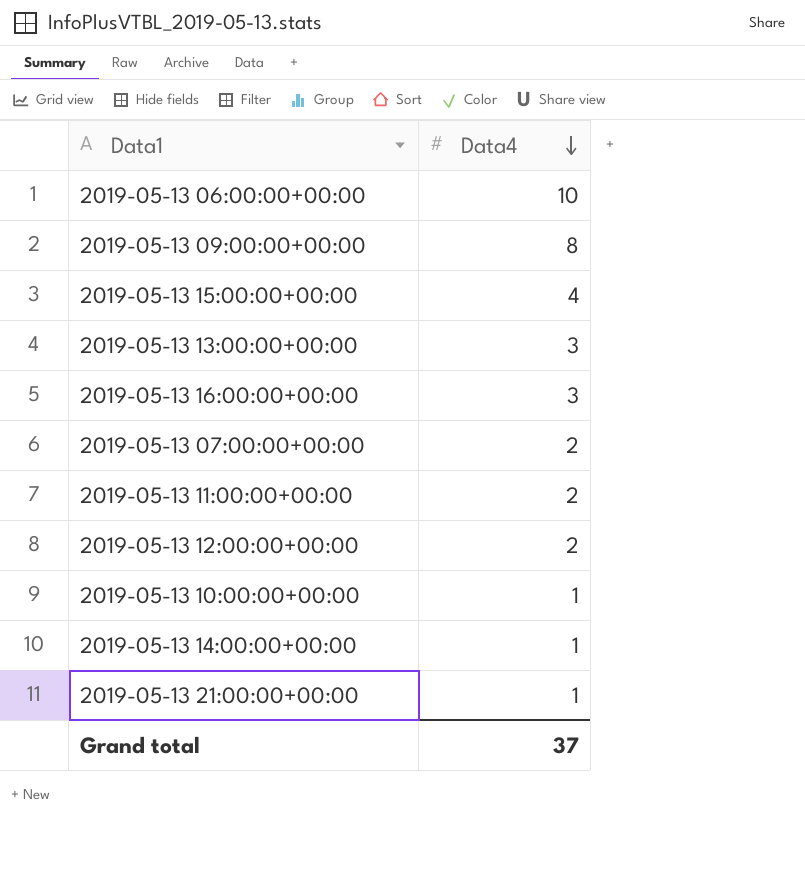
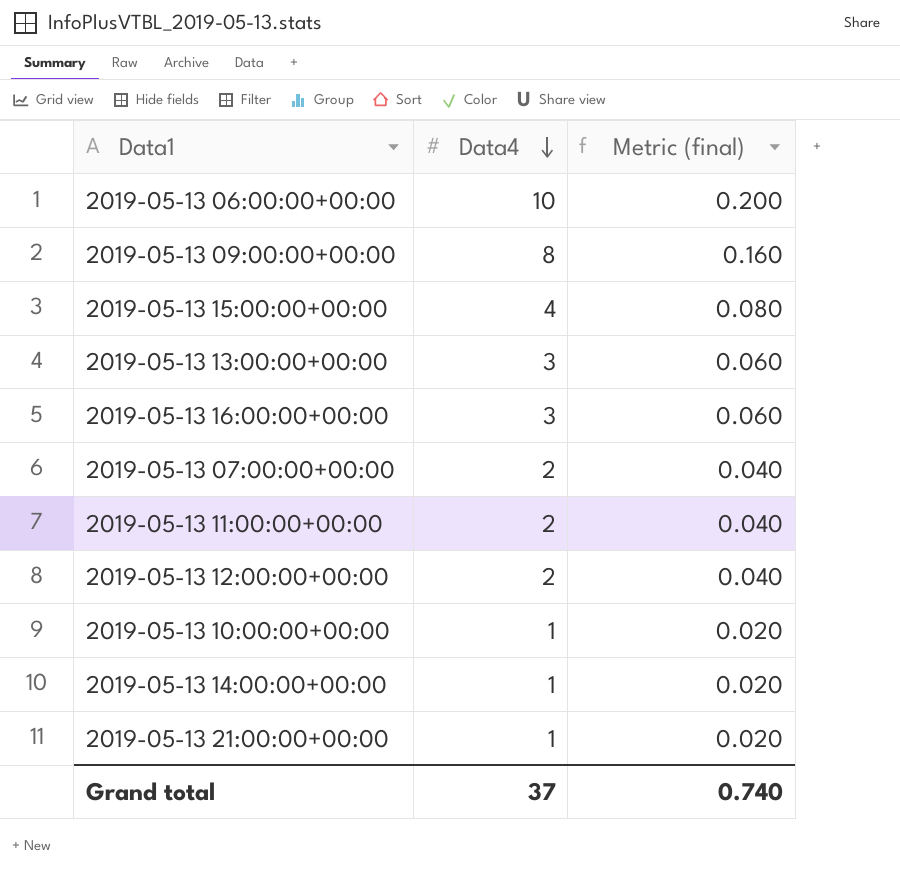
column Metric (final) | formula: none -> [Data4] * 0.02

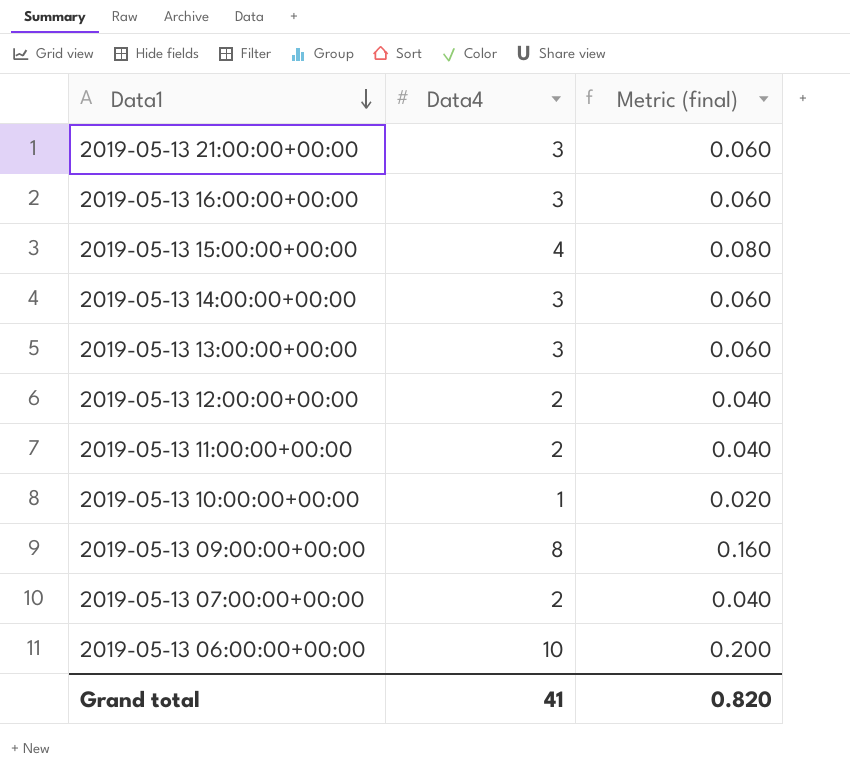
row order: Data4 descending -> Data1 descending
2019-05-13 21:00:00+00:00 | Data4: 1 -> 3
2019-05-13 21:00:00+00:00 | Metric (final): 0.020 -> 0.060
2019-05-13 14:00:00+00:00 | Data4: 1 -> 3
2019-05-13 14:00:00+00:00 | Metric (final): 0.020 -> 0.060
Grand total | Data4: 37 -> 41
Grand total | Metric (final): 0.740 -> 0.820

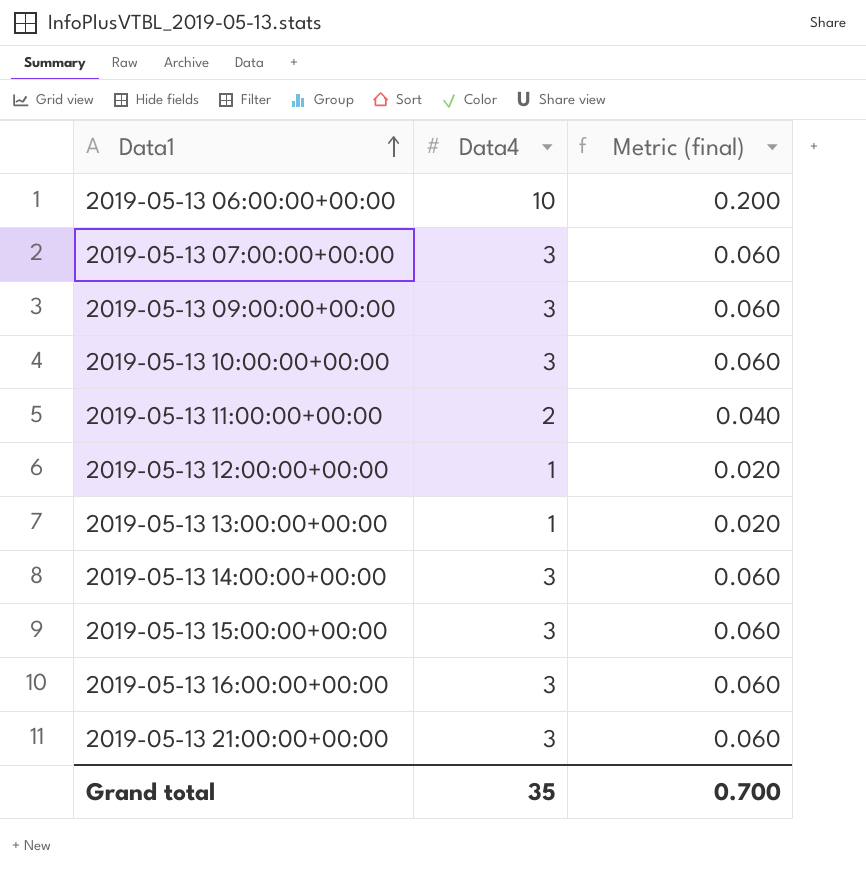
row order: Data1 descending -> Data1 ascending
2019-05-13 07:00:00+00:00 | Data4: 2 -> 3
2019-05-13 07:00:00+00:00 | Metric (final): 0.040 -> 0.060
2019-05-13 09:00:00+00:00 | Data4: 8 -> 3
2019-05-13 09:00:00+00:00 | Metric (final): 0.160 -> 0.060
2019-05-13 10:00:00+00:00 | Data4: 1 -> 3
2019-05-13 10:00:00+00:00 | Metric (final): 0.020 -> 0.060
2019-05-13 12:00:00+00:00 | Data4: 2 -> 1
2019-05-13 12:00:00+00:00 | Metric (final): 0.040 -> 0.020
2019-05-13 13:00:00+00:00 | Data4: 3 -> 1
2019-05-13 13:00:00+00:00 | Metric (final): 0.060 -> 0.020
2019-05-13 15:00:00+00:00 | Data4: 4 -> 3
2019-05-13 15:00:00+00:00 | Metric (final): 0.080 -> 0.060
Grand total | Data4: 41 -> 35
Grand total | Metric (final): 0.820 -> 0.700

